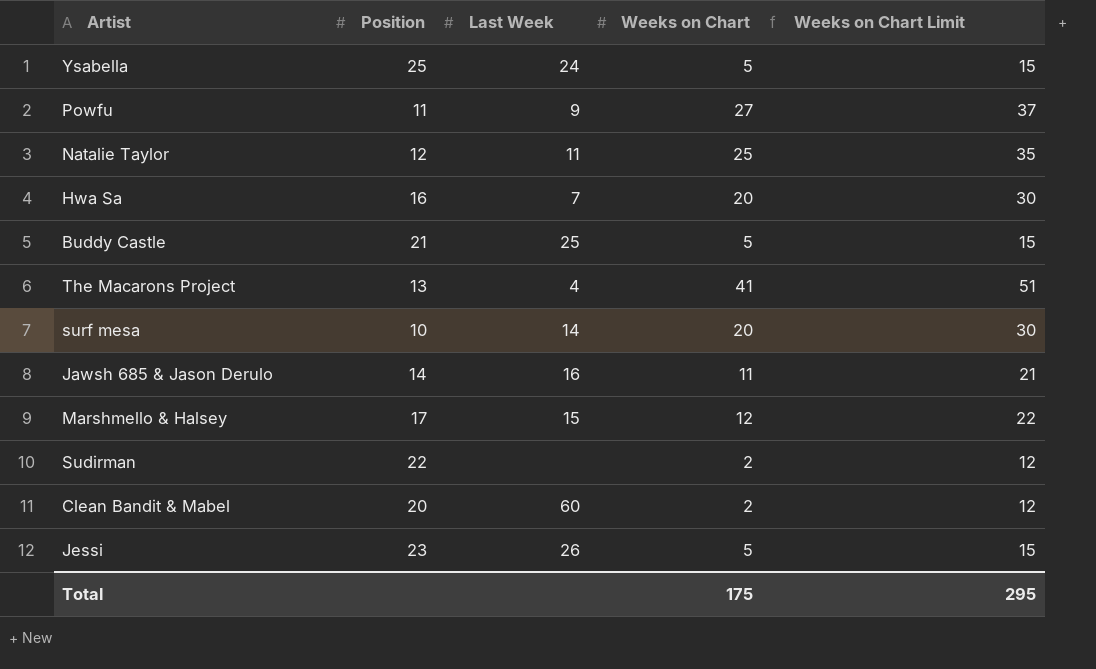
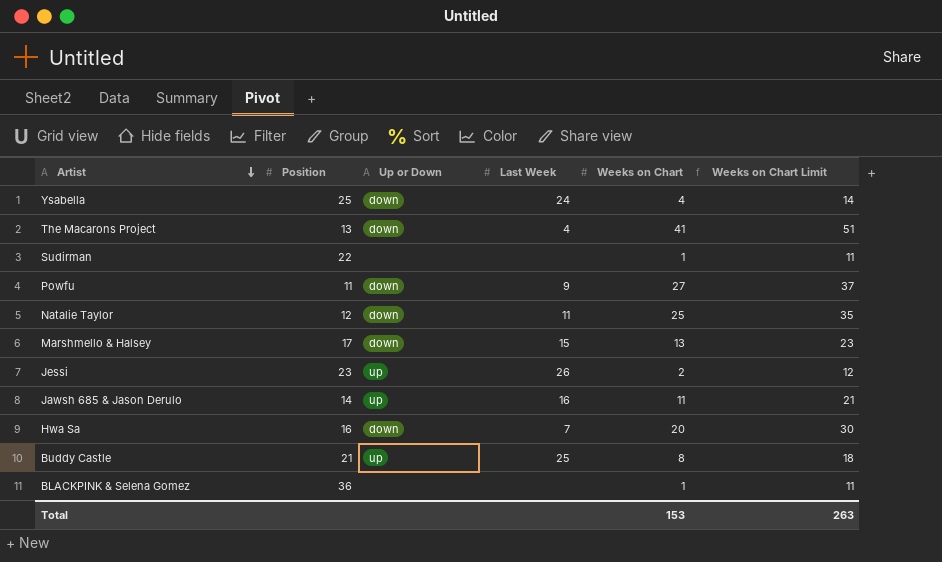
row order: none -> Artist descending
column Up or Down | position: none -> 3
row surf mesa: 10 | 14 | 20 | 30 -> none
row Clean Bandit & Mabel: 20 | 60 | 2 | 12 -> none
Ysabella | Weeks on Chart: 5 -> 4
Ysabella | Weeks on Chart Limit: 15 -> 14
Sudirman | Weeks on Chart: 2 -> 1
Sudirman | Weeks on Chart Limit: 12 -> 11
Marshmello & Halsey | Weeks on Chart: 12 -> 13
Marshmello & Halsey | Weeks on Chart Limit: 22 -> 23
Jessi | Weeks on Chart: 5 -> 2
Jessi | Weeks on Chart Limit: 15 -> 12
Buddy Castle | Weeks on Chart: 5 -> 8
Buddy Castle | Weeks on Chart Limit: 15 -> 18
row BLACKPINK & Selena Gomez: none -> 36 | none | none | 1 | 11
Total | Weeks on Chart: 175 -> 153
Total | Weeks on Chart Limit: 295 -> 263

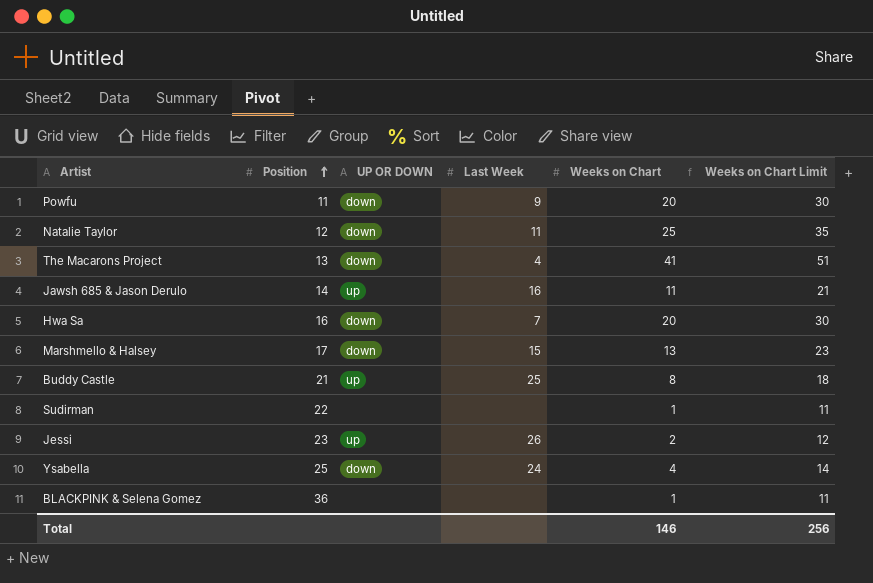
row order: Artist descending -> Position ascending
column name: Up or Down -> UP OR DOWN
Powfu | Weeks on Chart: 27 -> 20
Powfu | Weeks on Chart Limit: 37 -> 30
Total | Weeks on Chart: 153 -> 146
Total | Weeks on Chart Limit: 263 -> 256

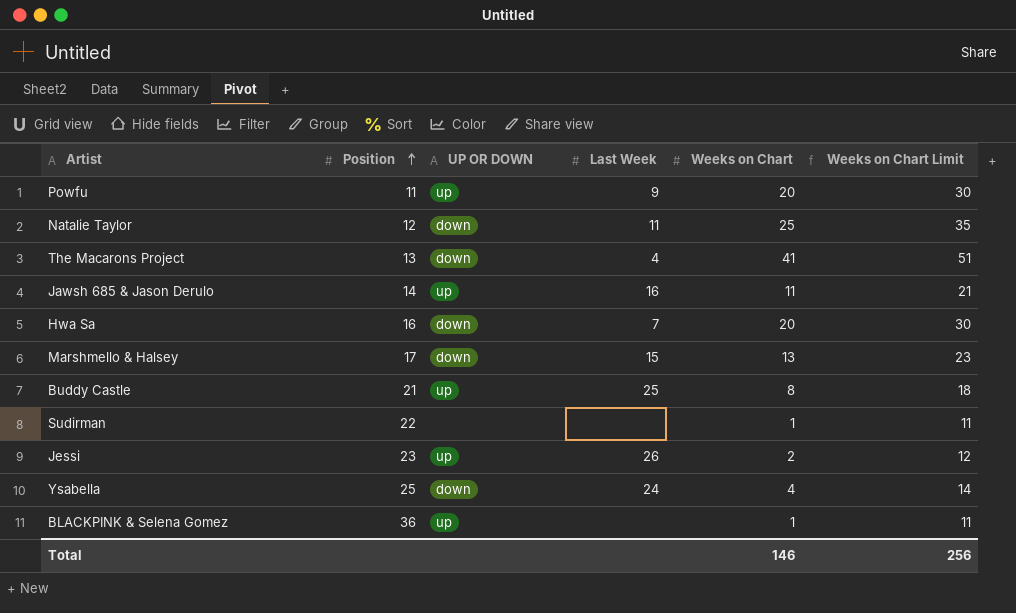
Powfu | UP OR DOWN: down -> up
BLACKPINK & Selena Gomez | UP OR DOWN: none -> up

